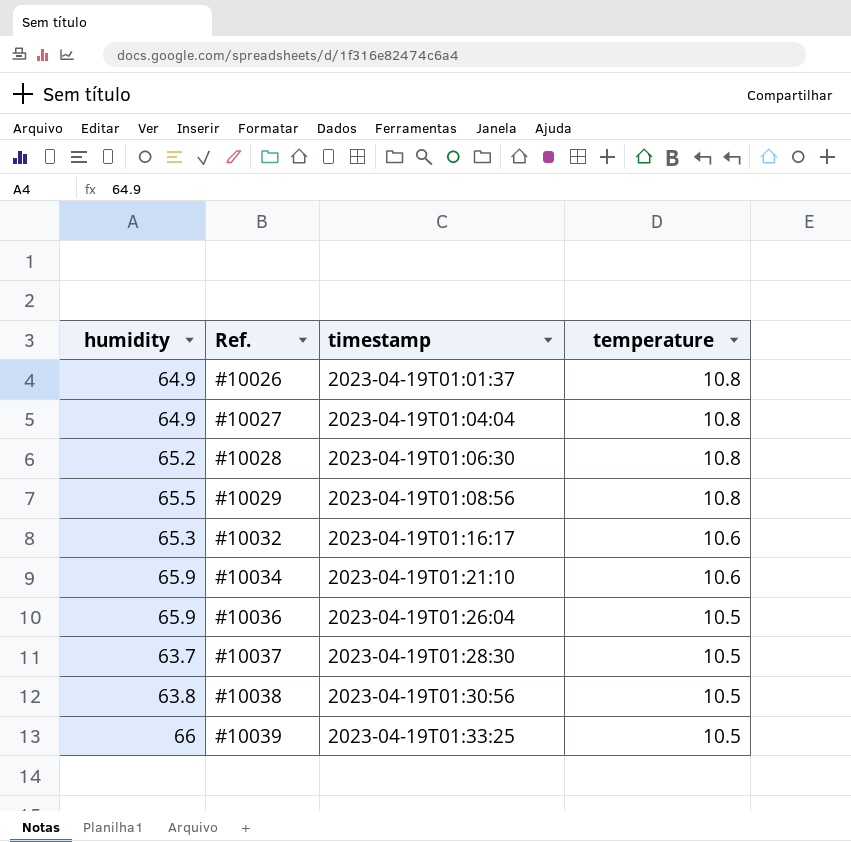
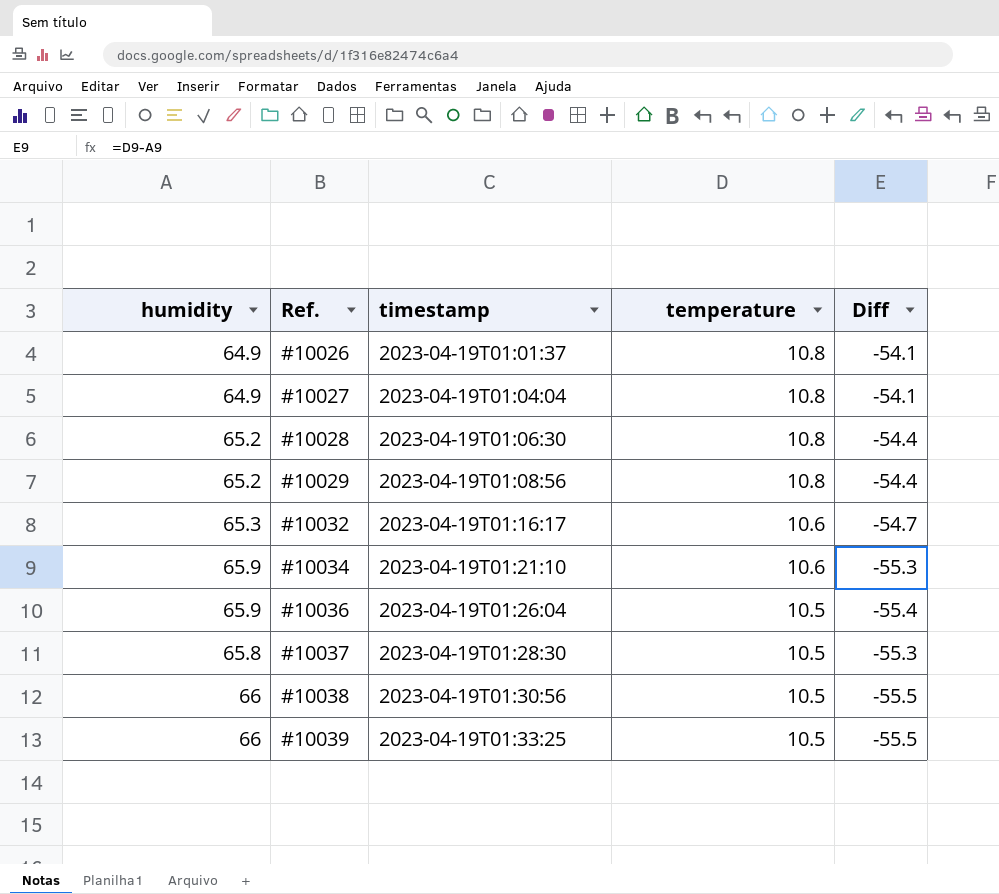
column Diff | formula: none -> [temperature] - [humidity]
#10029 | humidity: 65.5 -> 65.2
#10037 | humidity: 63.7 -> 65.8
#10038 | humidity: 63.8 -> 66

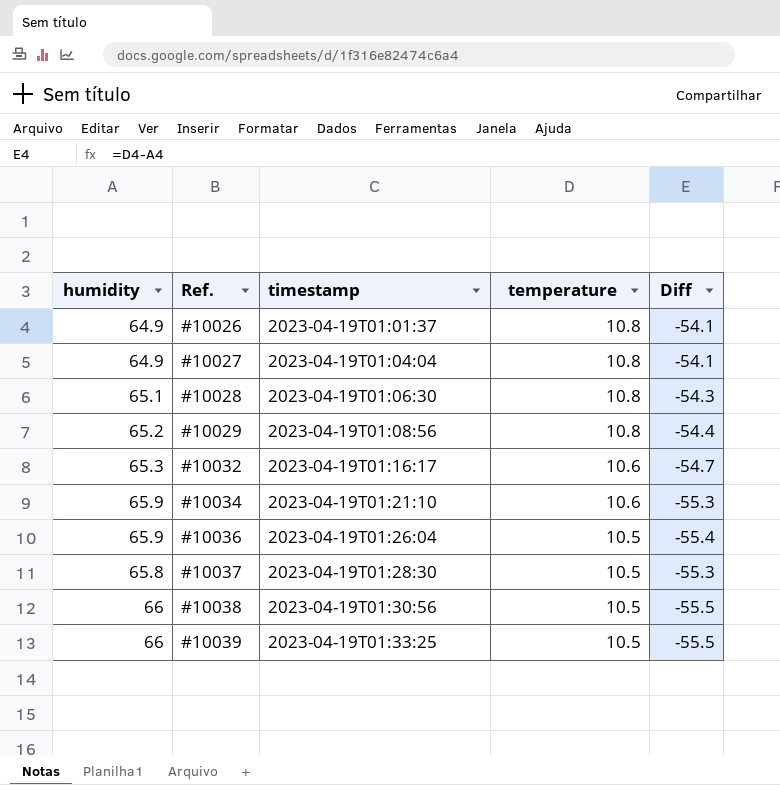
#10028 | humidity: 65.2 -> 65.1
#10028 | Diff: -54.4 -> -54.3

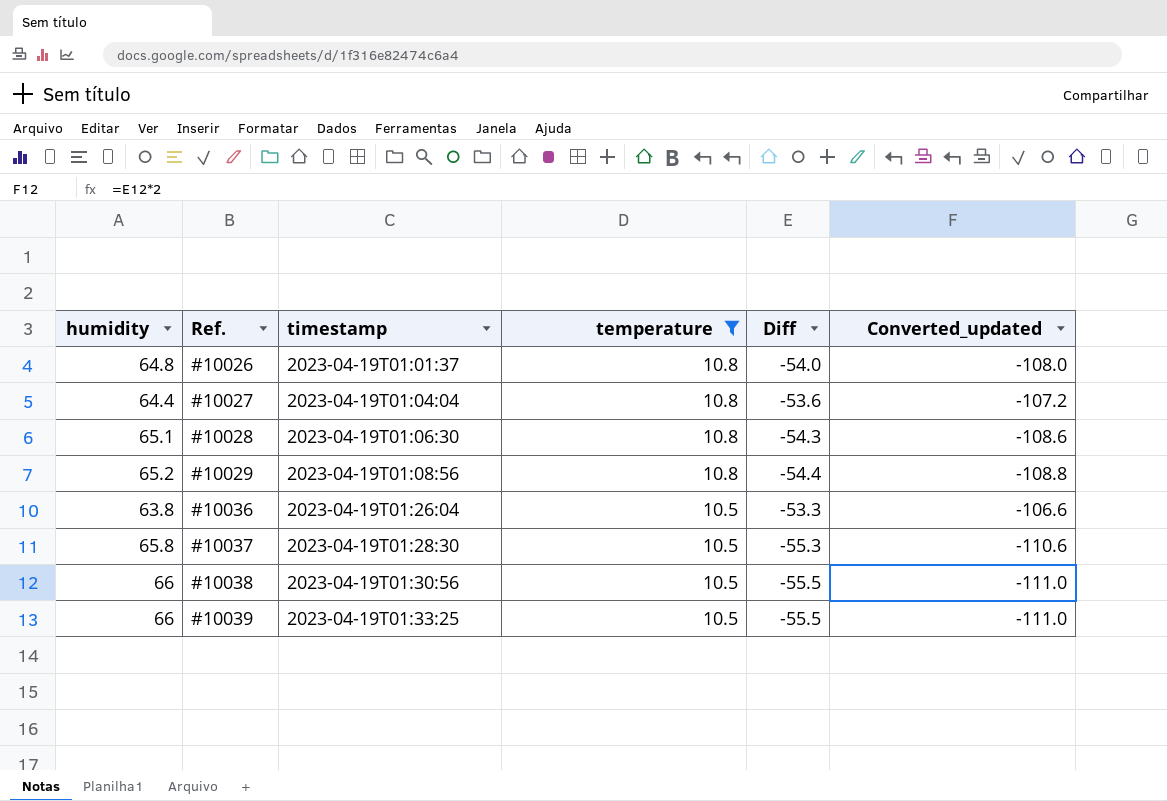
filter: none -> temperature != 10.6
column Converted_updated | formula: none -> [Diff] * 2
#10026 | humidity: 64.9 -> 64.8
#10026 | Diff: -54.1 -> -54.0
#10027 | humidity: 64.9 -> 64.4
#10027 | Diff: -54.1 -> -53.6
#10036 | humidity: 65.9 -> 63.8
#10036 | Diff: -55.4 -> -53.3

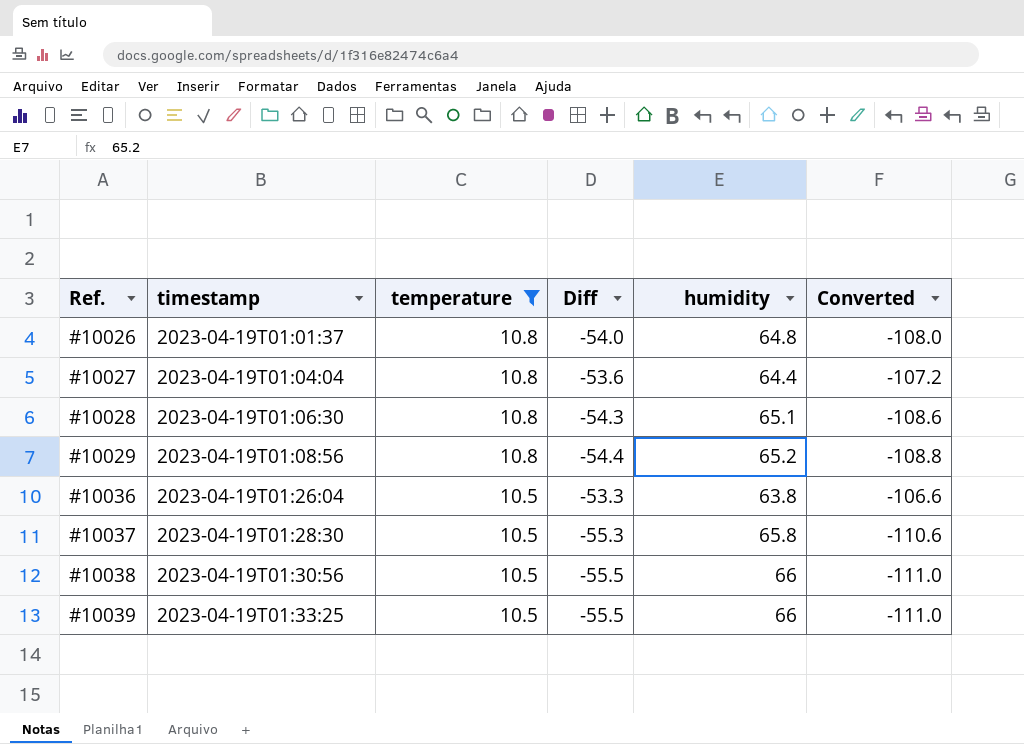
column humidity | position: 1 -> 5
column name: Converted_updated -> Converted

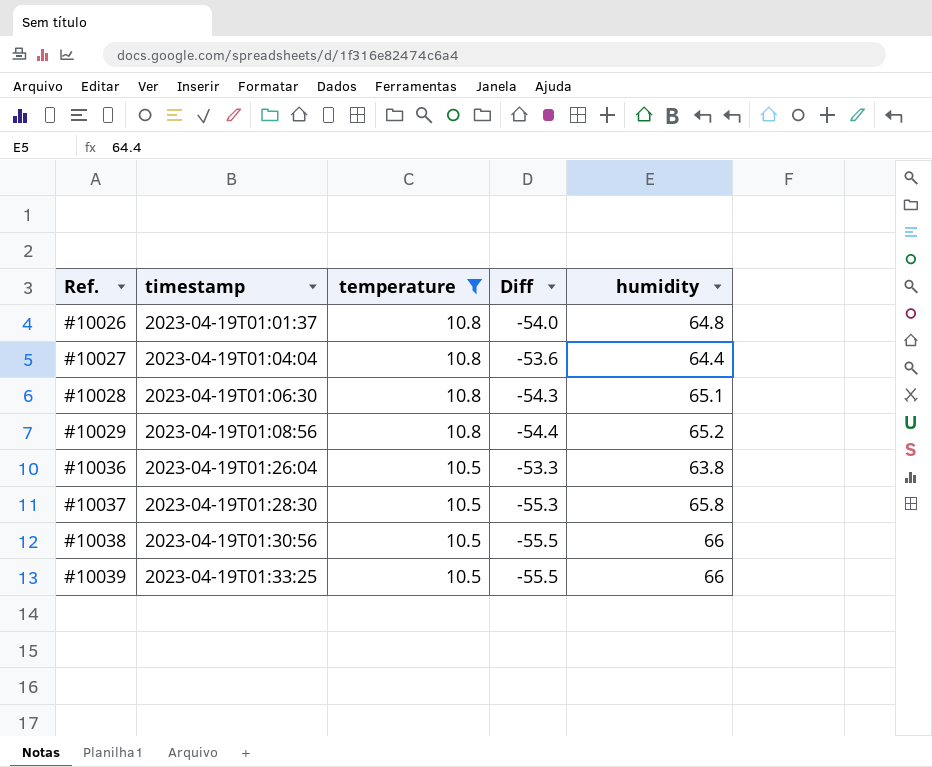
column Converted | formula: [Diff] * 2 -> none

